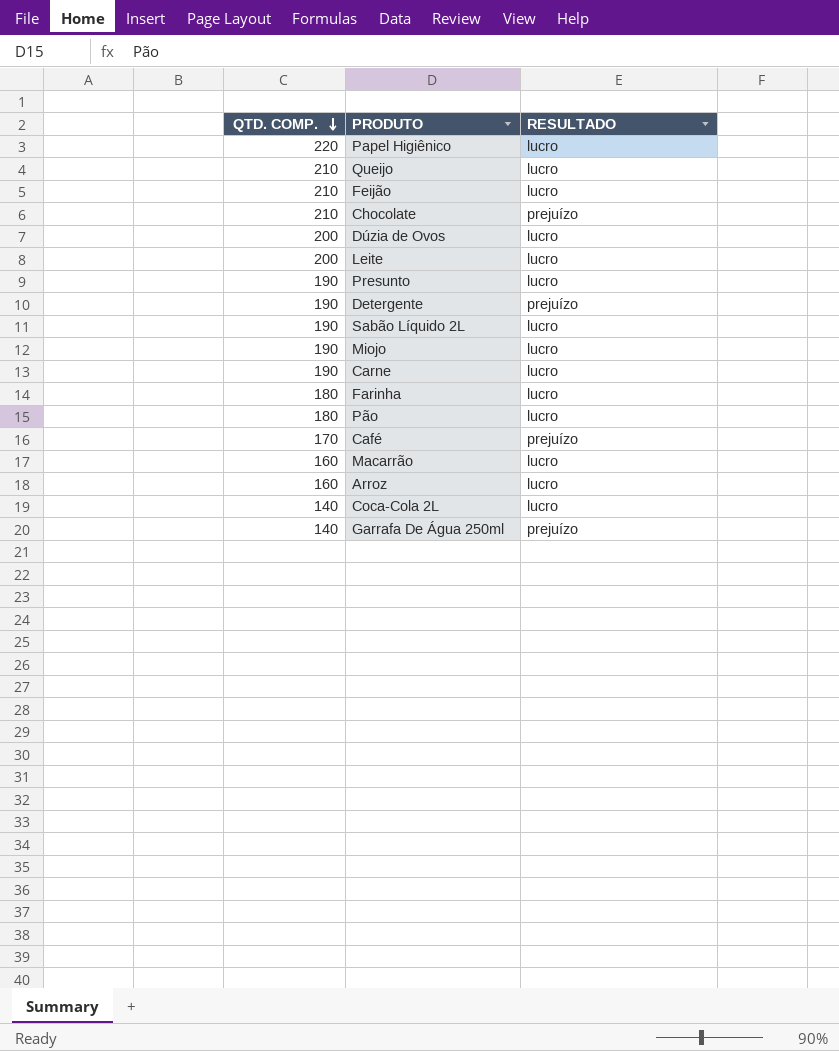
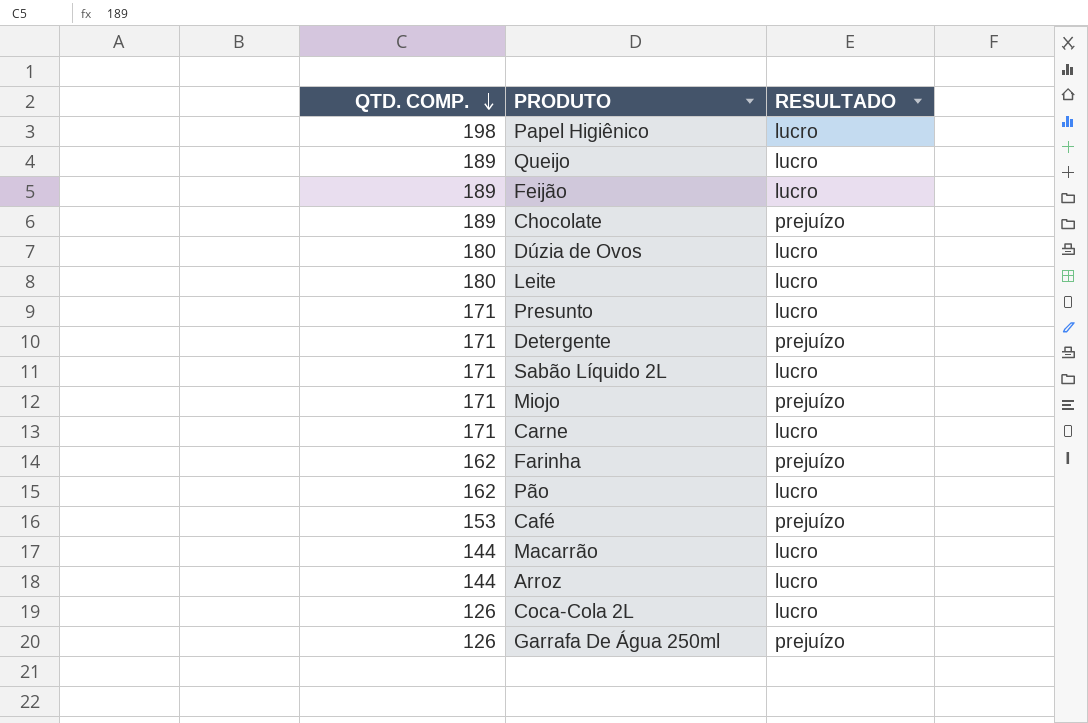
Papel Higiênico | QTD. COMP.: 220 -> 198
Queijo | QTD. COMP.: 210 -> 189
Feijão | QTD. COMP.: 210 -> 189
Chocolate | QTD. COMP.: 210 -> 189
Dúzia de Ovos | QTD. COMP.: 200 -> 180
Leite | QTD. COMP.: 200 -> 180
Presunto | QTD. COMP.: 190 -> 171
Detergente | QTD. COMP.: 190 -> 171
Sabão Líquido 2L | QTD. COMP.: 190 -> 171
Miojo | QTD. COMP.: 190 -> 171
Miojo | RESULTADO: lucro -> prejuízo
Carne | QTD. COMP.: 190 -> 171
Farinha | QTD. COMP.: 180 -> 162
Farinha | RESULTADO: lucro -> prejuízo
Pão | QTD. COMP.: 180 -> 162
Café | QTD. COMP.: 170 -> 153
Macarrão | QTD. COMP.: 160 -> 144
Arroz | QTD. COMP.: 160 -> 144
Coca-Cola 2L | QTD. COMP.: 140 -> 126
Garrafa De Água 250ml | QTD. COMP.: 140 -> 126

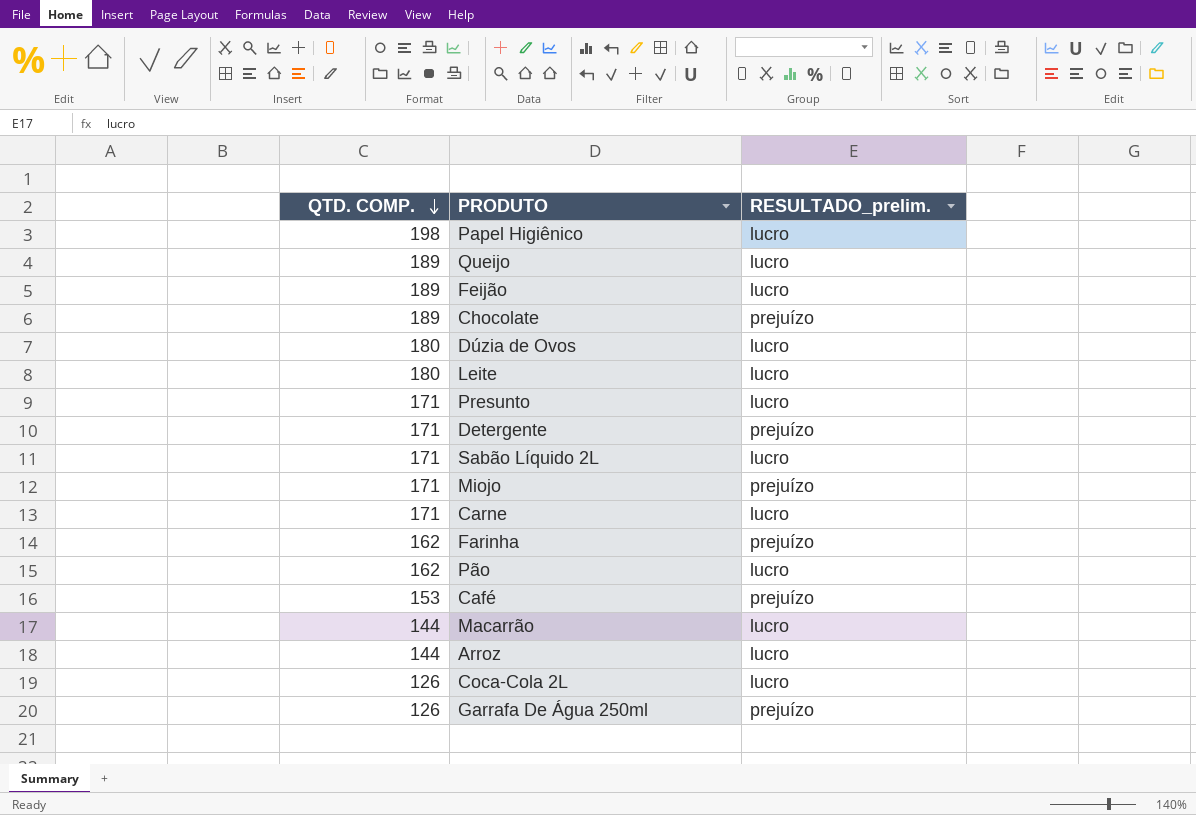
column name: RESULTADO -> RESULTADO_prelim.

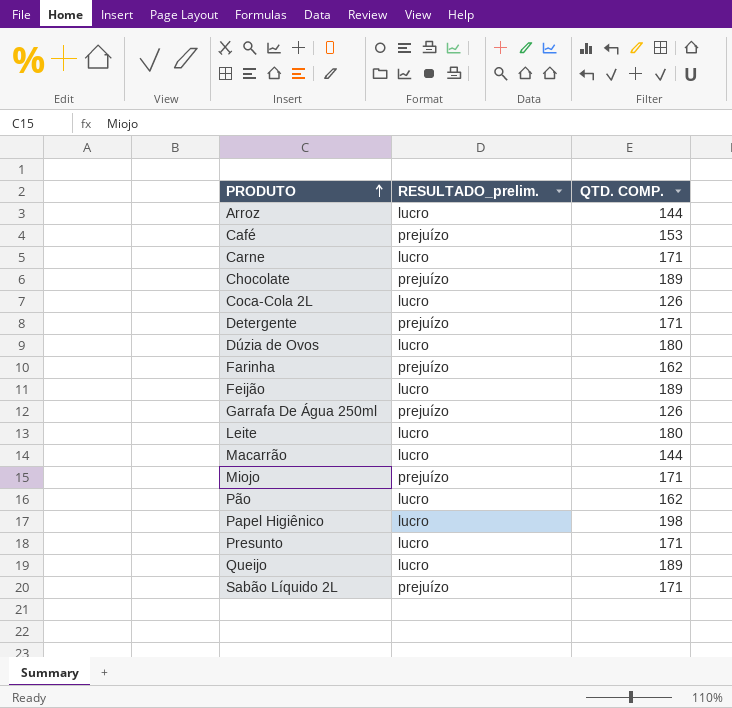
row order: QTD. COMP. descending -> PRODUTO ascending
column QTD. COMP. | position: 1 -> 3
Sabão Líquido 2L | RESULTADO_prelim.: lucro -> prejuízo

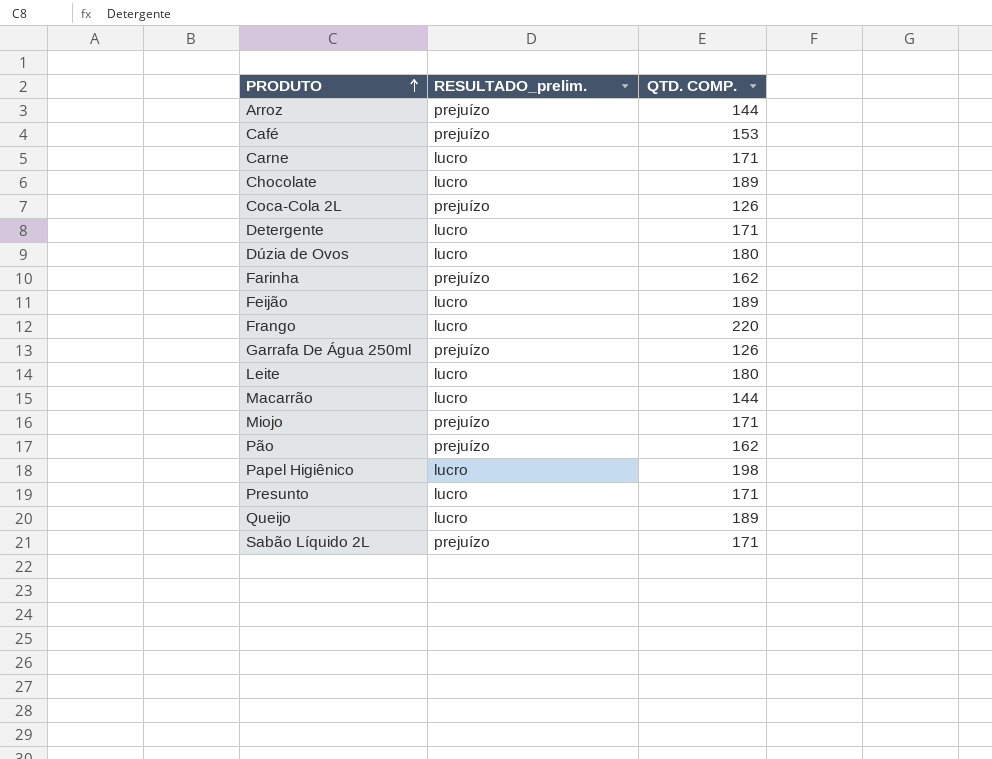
Arroz | RESULTADO_prelim.: lucro -> prejuízo
Chocolate | RESULTADO_prelim.: prejuízo -> lucro
Coca-Cola 2L | RESULTADO_prelim.: lucro -> prejuízo
Detergente | RESULTADO_prelim.: prejuízo -> lucro
row Frango: none -> lucro | 220
Pão | RESULTADO_prelim.: lucro -> prejuízo

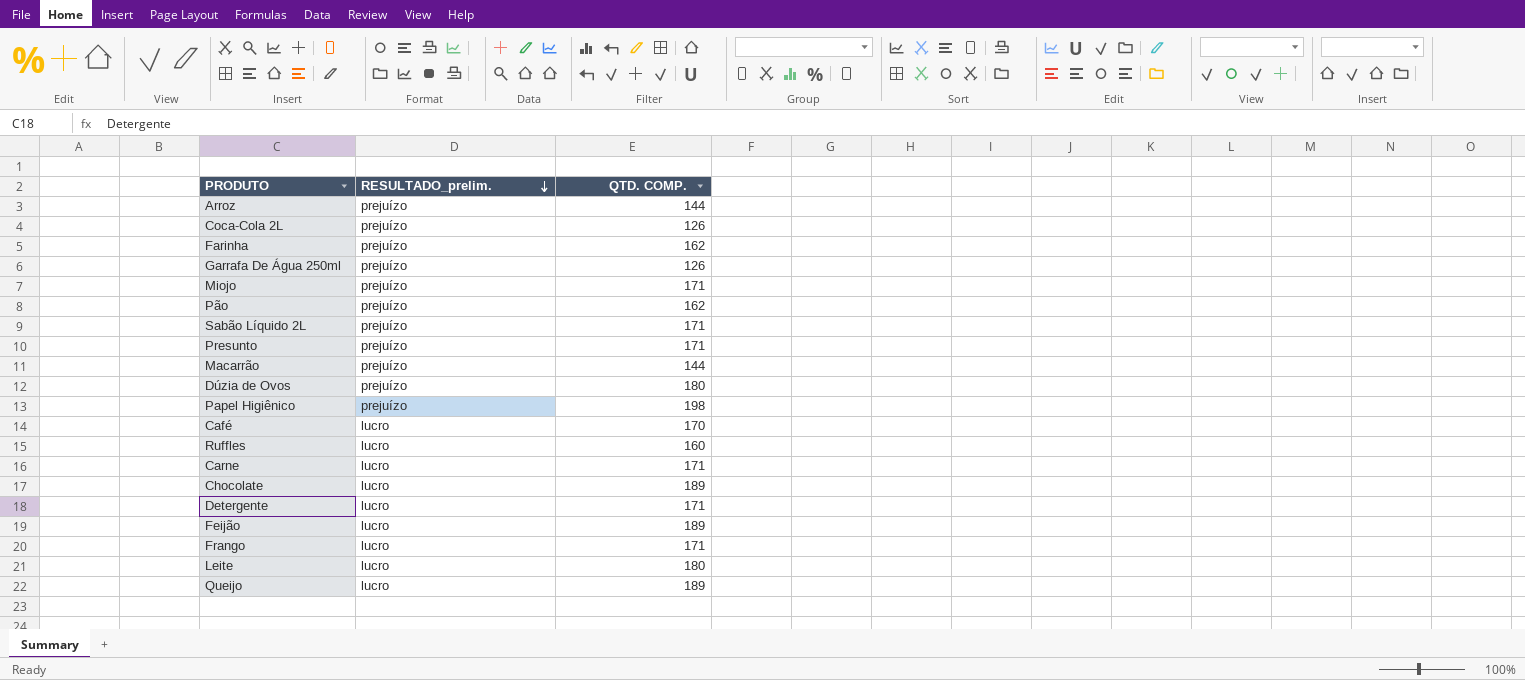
row order: PRODUTO ascending -> RESULTADO_prelim. descending
Presunto | RESULTADO_prelim.: lucro -> prejuízo
Macarrão | RESULTADO_prelim.: lucro -> prejuízo
Dúzia de Ovos | RESULTADO_prelim.: lucro -> prejuízo
Papel Higiênico | RESULTADO_prelim.: lucro -> prejuízo
Café | RESULTADO_prelim.: prejuízo -> lucro
Café | QTD. COMP.: 153 -> 170
row Ruffles: none -> lucro | 160
Frango | QTD. COMP.: 220 -> 171

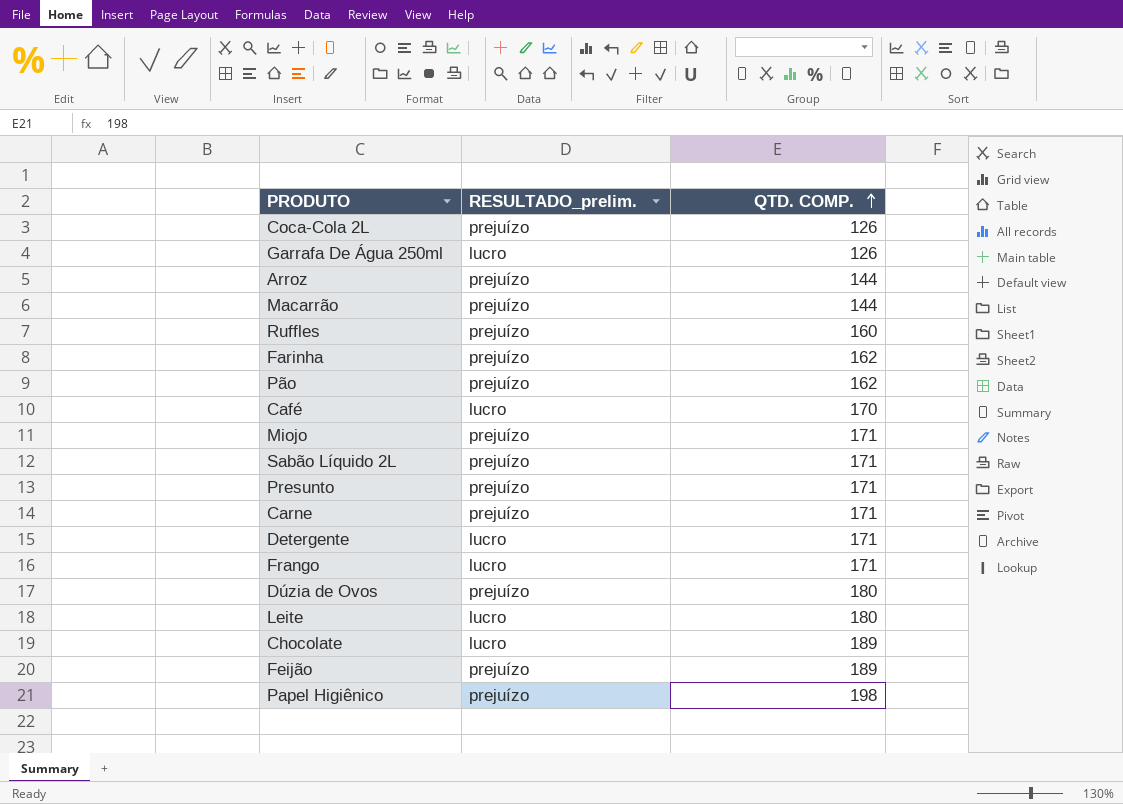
row order: RESULTADO_prelim. descending -> QTD. COMP. ascending
row Queijo: lucro | 189 -> none
Garrafa De Água 250ml | RESULTADO_prelim.: prejuízo -> lucro
Ruffles | RESULTADO_prelim.: lucro -> prejuízo
Carne | RESULTADO_prelim.: lucro -> prejuízo
Feijão | RESULTADO_prelim.: lucro -> prejuízo

